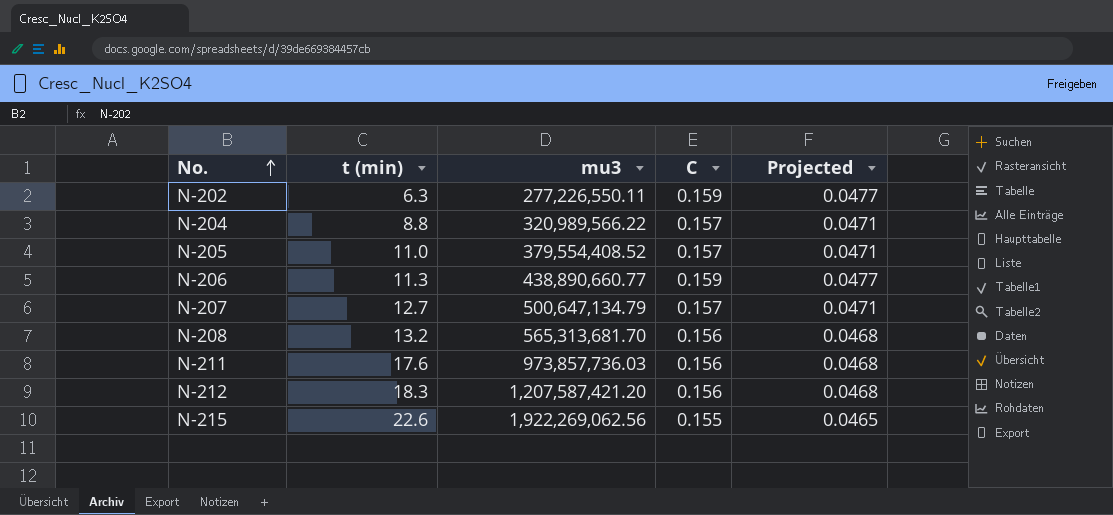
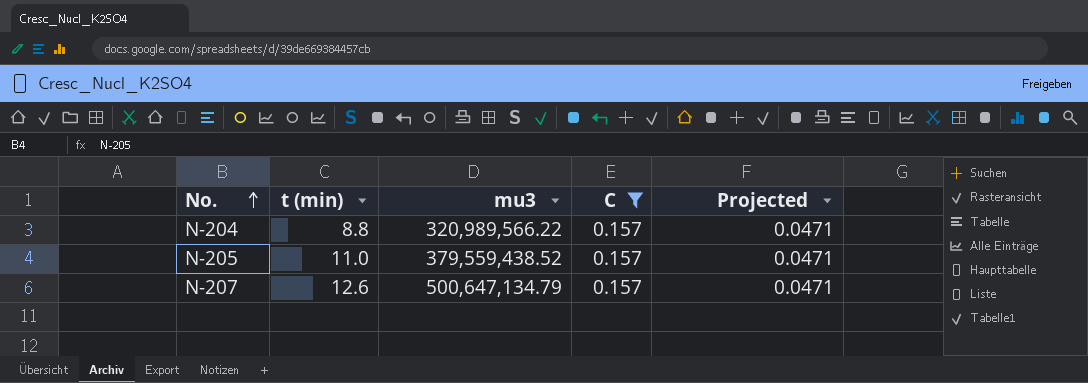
filter: none -> C = 0.157
N-205 | mu3: 379,554,408.52 -> 379,559,438.52
N-207 | t (min): 12.7 -> 12.6

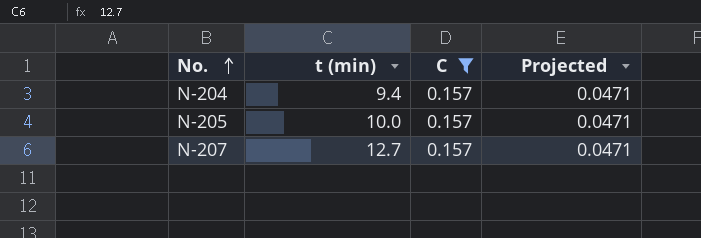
column mu3 | position: 3 -> none
N-204 | t (min): 8.8 -> 9.4
N-205 | t (min): 11.0 -> 10.0
N-207 | t (min): 12.6 -> 12.7

